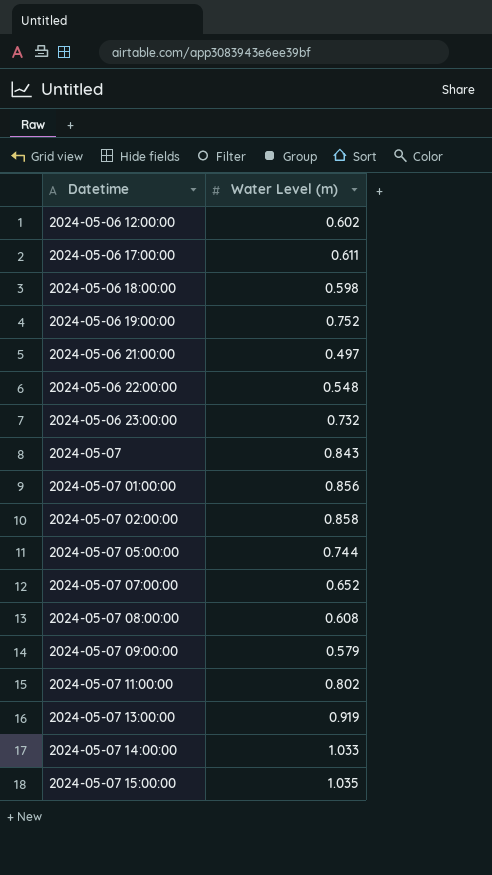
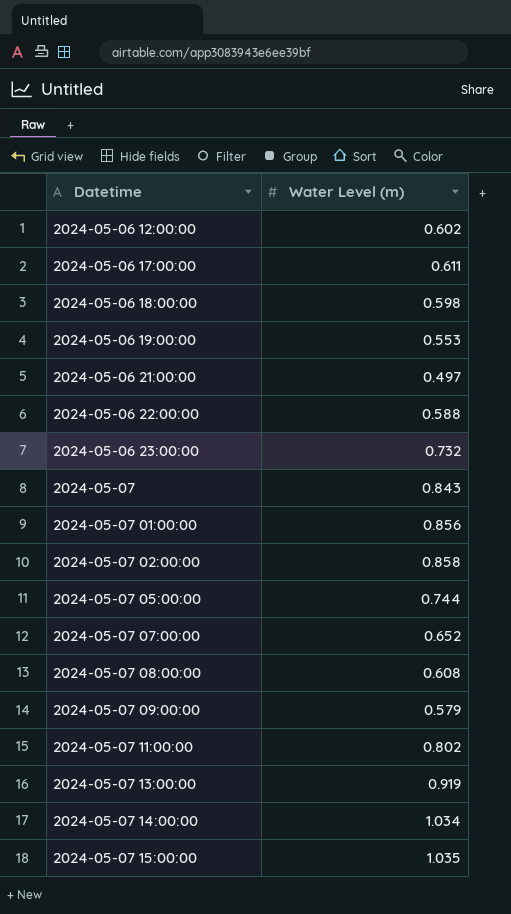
2024-05-06 19:00:00 | Water Level (m): 0.752 -> 0.553
2024-05-06 22:00:00 | Water Level (m): 0.548 -> 0.588
2024-05-07 14:00:00 | Water Level (m): 1.033 -> 1.034

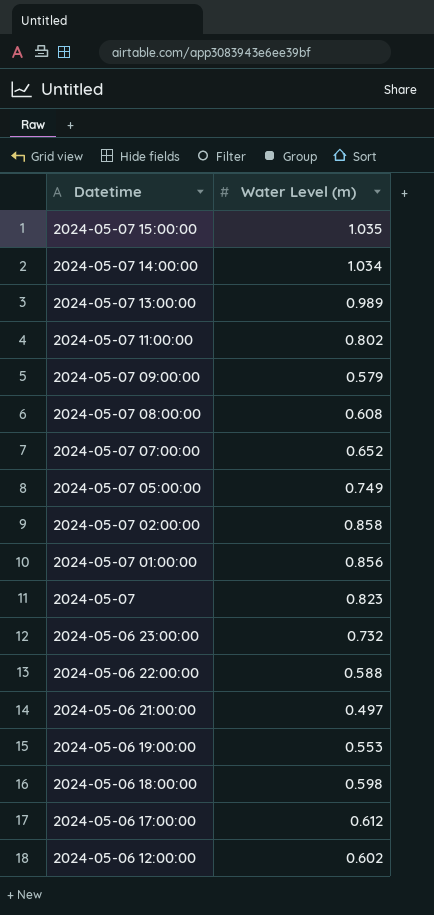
row order: Datetime ascending -> Datetime descending
2024-05-07 13:00:00 | Water Level (m): 0.919 -> 0.989
2024-05-07 05:00:00 | Water Level (m): 0.744 -> 0.749
2024-05-07 | Water Level (m): 0.843 -> 0.823
2024-05-06 17:00:00 | Water Level (m): 0.611 -> 0.612

